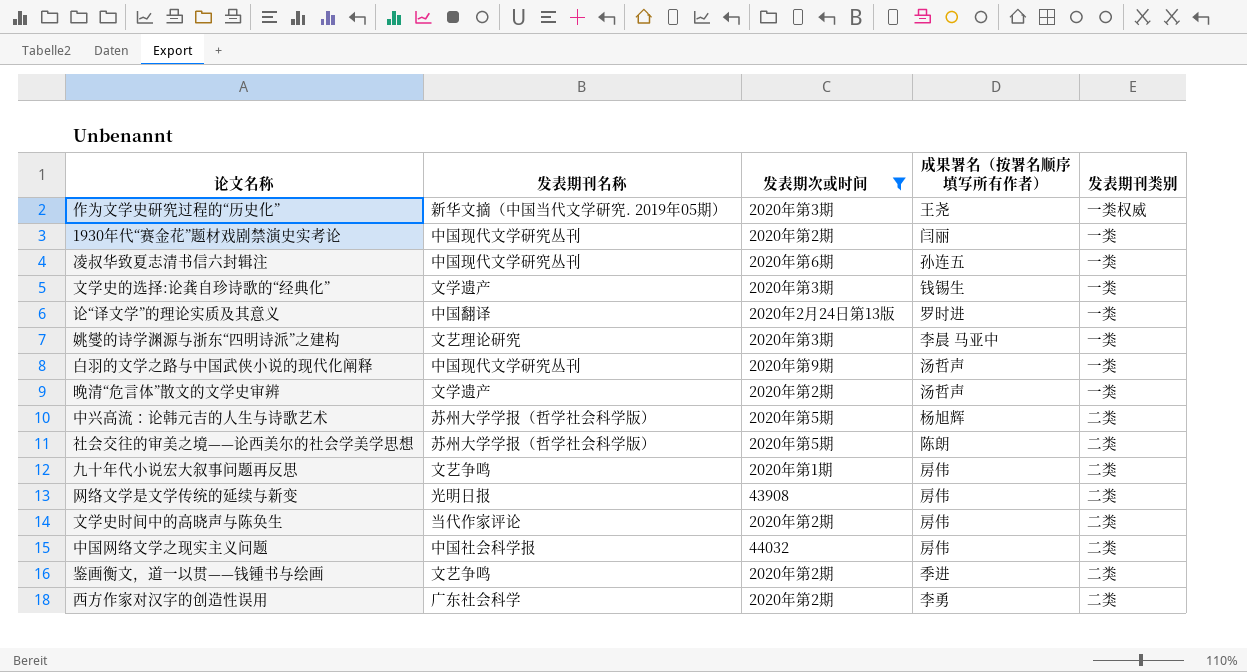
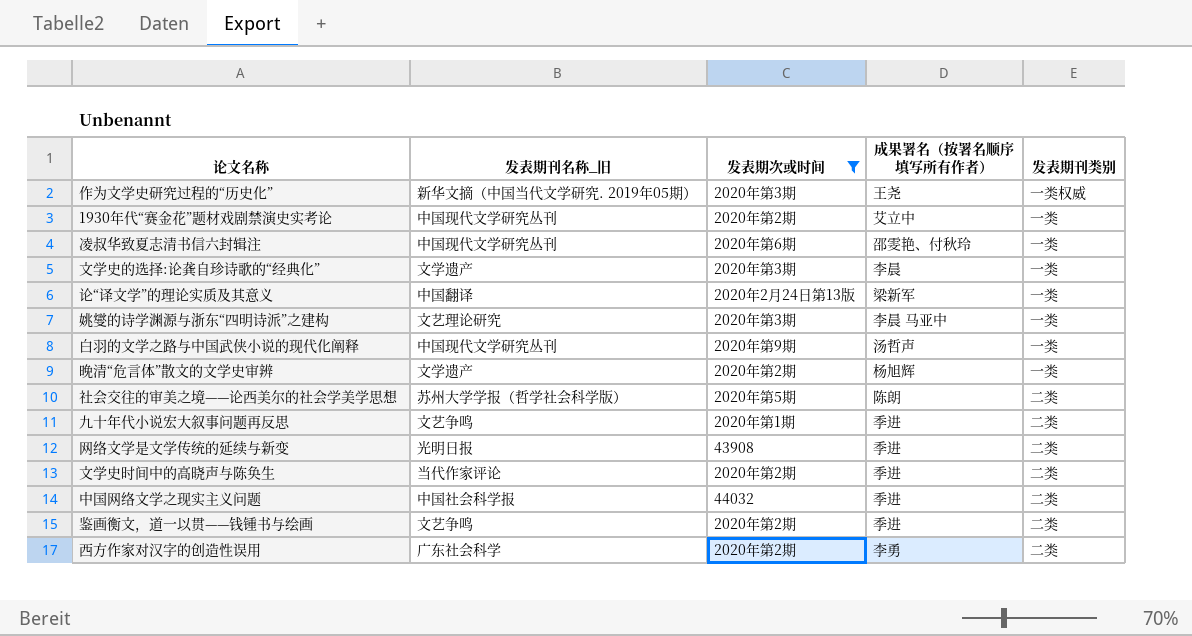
column name: 发表期刊名称 -> 发表期刊名称_旧
row 中兴高流：论韩元吉的人生与诗歌艺术: 苏州大学学报（哲学社会科学版） | 2020年第5期 | 杨旭辉 | 二类 -> none
1930年代“赛金花”题材戏剧禁演史实考论 | 成果署名（按署名顺序填写所有作者）: 闫丽 -> 艾立中
凌叔华致夏志清书信六封辑注 | 成果署名（按署名顺序填写所有作者）: 孙连五 -> 邵雯艳、付秋玲
文学史的选择:论龚自珍诗歌的“经典化” | 成果署名（按署名顺序填写所有作者）: 钱锡生 -> 李晨
论“译文学”的理论实质及其意义 | 成果署名（按署名顺序填写所有作者）: 罗时进 -> 梁新军
晚清“危言体”散文的文学史审辨 | 成果署名（按署名顺序填写所有作者）: 汤哲声 -> 杨旭辉
九十年代小说宏大叙事问题再反思 | 成果署名（按署名顺序填写所有作者）: 房伟 -> 季进
网络文学是文学传统的延续与新变 | 成果署名（按署名顺序填写所有作者）: 房伟 -> 季进
文学史时间中的高晓声与陈奂生 | 成果署名（按署名顺序填写所有作者）: 房伟 -> 季进
中国网络文学之现实主义问题 | 成果署名（按署名顺序填写所有作者）: 房伟 -> 季进

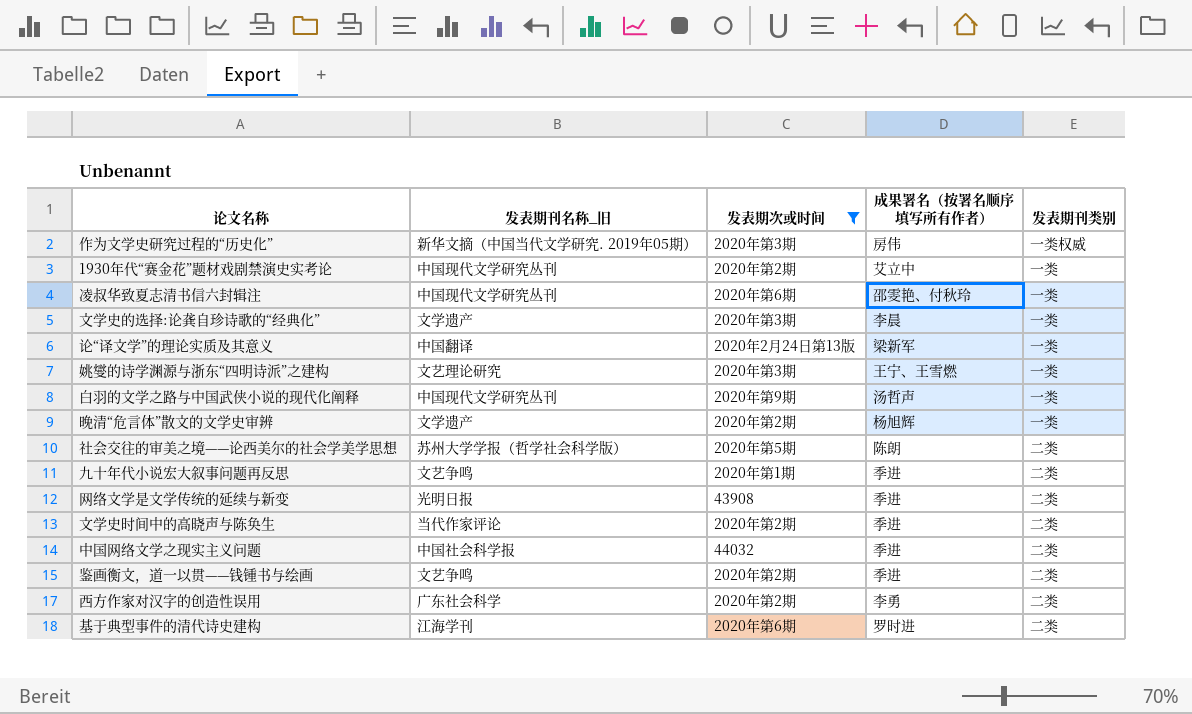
作为文学史研究过程的“历史化” | 成果署名（按署名顺序填写所有作者）: 王尧 -> 房伟
姚燮的诗学渊源与浙东“四明诗派”之建构 | 成果署名（按署名顺序填写所有作者）: 李晨 马亚中 -> 王宁、王雪燃
row 基于典型事件的清代诗史建构: none -> 江海学刊 | 2020年第6期 | 罗时进 | 二类

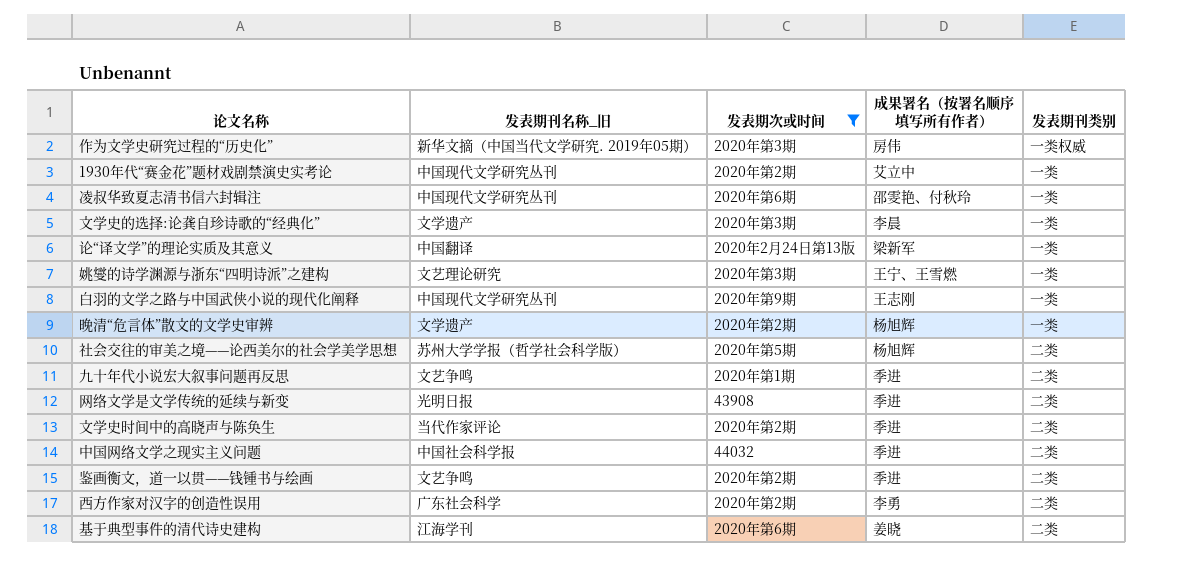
白羽的文学之路与中国武侠小说的现代化阐释 | 成果署名（按署名顺序填写所有作者）: 汤哲声 -> 王志刚
社会交往的审美之境——论西美尔的社会学美学思想 | 成果署名（按署名顺序填写所有作者）: 陈朗 -> 杨旭辉
基于典型事件的清代诗史建构 | 成果署名（按署名顺序填写所有作者）: 罗时进 -> 姜晓

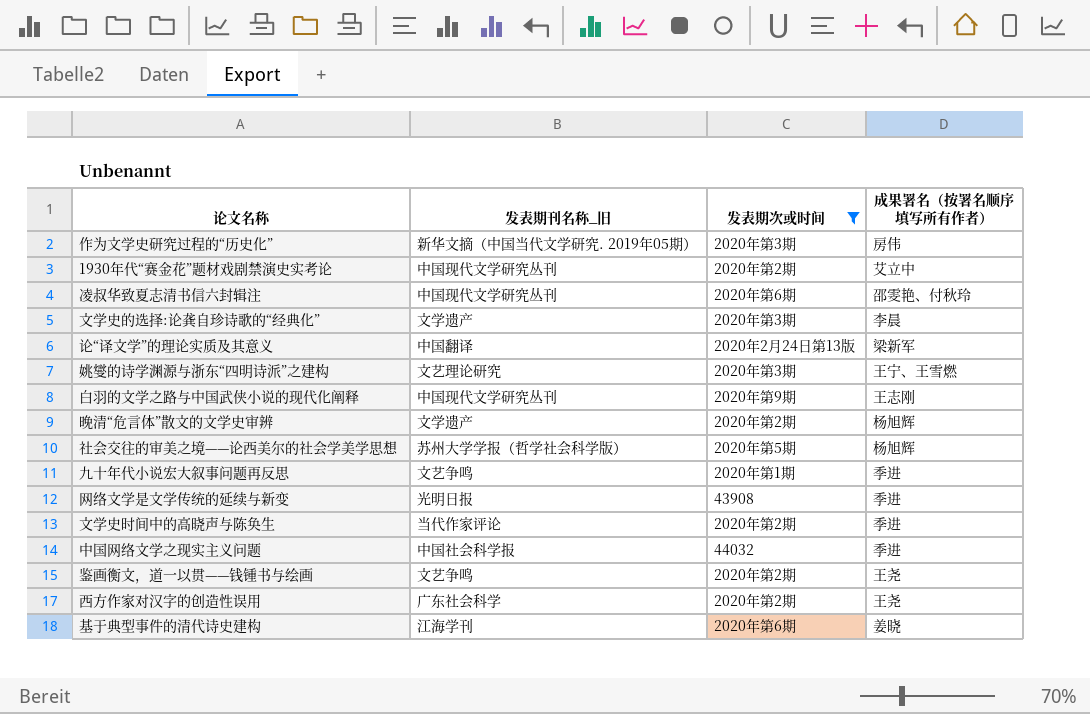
column 发表期刊类别 | position: 5 -> none
鉴画衡文，道一以贯——钱锺书与绘画 | 成果署名（按署名顺序填写所有作者）: 季进 -> 王尧
西方作家对汉字的创造性误用 | 成果署名（按署名顺序填写所有作者）: 李勇 -> 王尧

